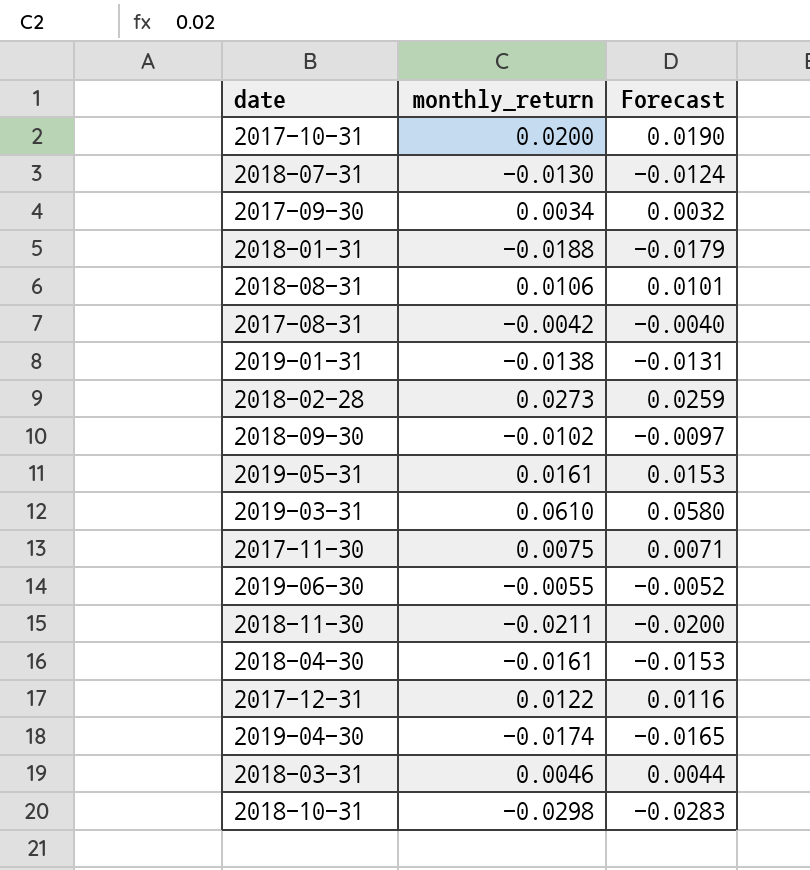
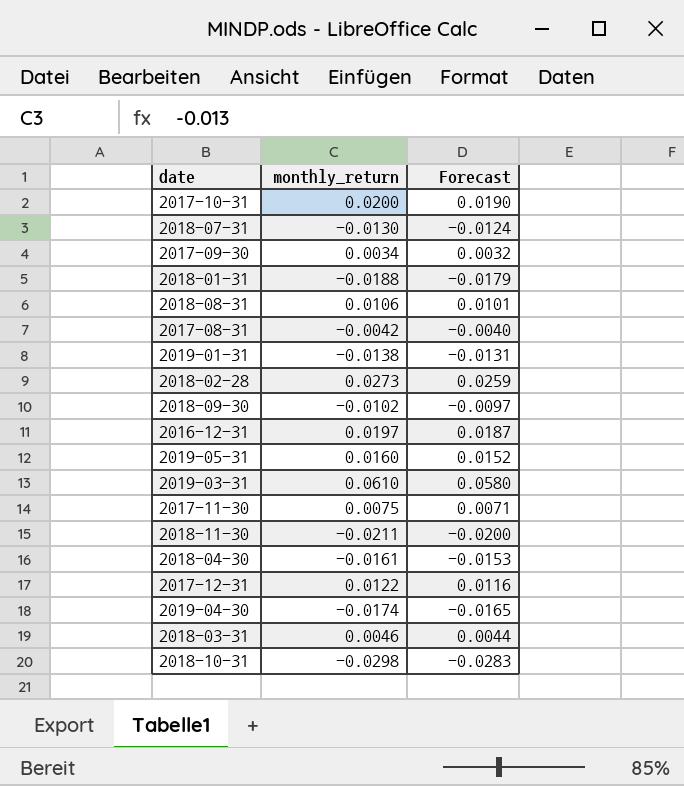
row 2019-06-30: -0.0055 | -0.0052 -> none
row 2016-12-31: none -> 0.0197 | 0.0187
2019-05-31 | monthly_return: 0.0161 -> 0.0160
2019-05-31 | Forecast: 0.0153 -> 0.0152

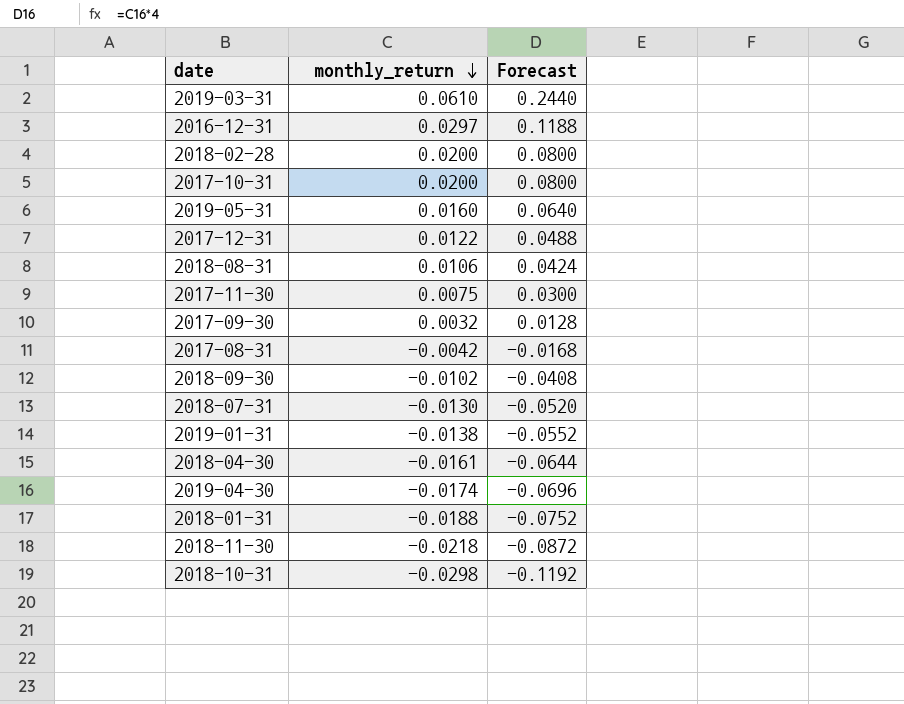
row order: none -> monthly_return descending
column Forecast | formula: [monthly_return] * 0.95 -> [monthly_return] * 4
row 2018-03-31: 0.0046 | 0.0044 -> none
2016-12-31 | monthly_return: 0.0197 -> 0.0297
2018-02-28 | monthly_return: 0.0273 -> 0.0200
2017-09-30 | monthly_return: 0.0034 -> 0.0032
2018-11-30 | monthly_return: -0.0211 -> -0.0218

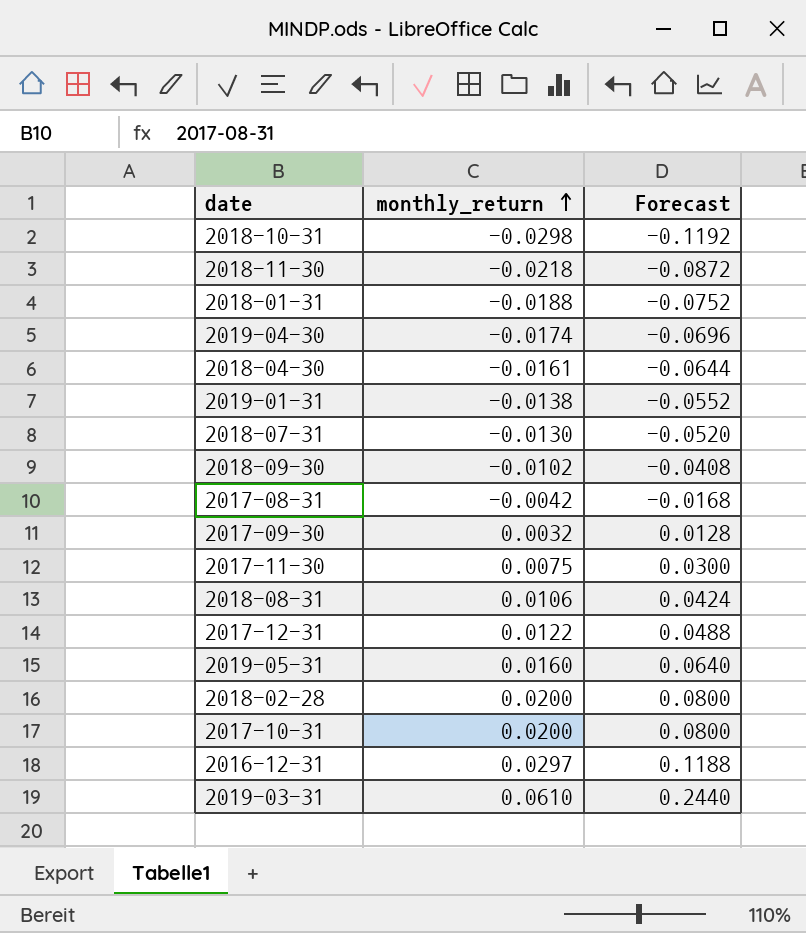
row order: monthly_return descending -> monthly_return ascending

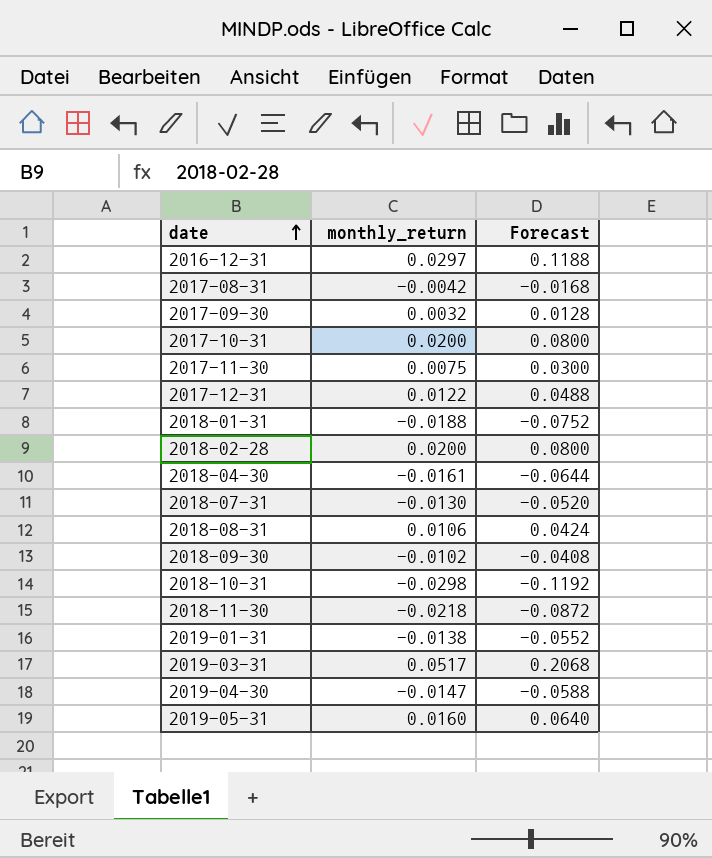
row order: monthly_return ascending -> date ascending
2019-03-31 | monthly_return: 0.0610 -> 0.0517
2019-03-31 | Forecast: 0.2440 -> 0.2068
2019-04-30 | monthly_return: -0.0174 -> -0.0147
2019-04-30 | Forecast: -0.0696 -> -0.0588

